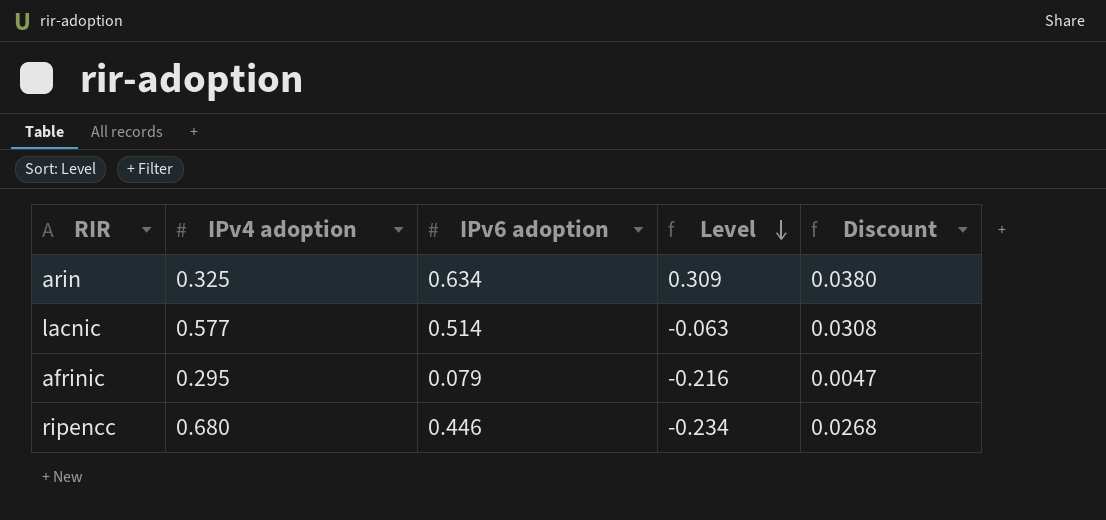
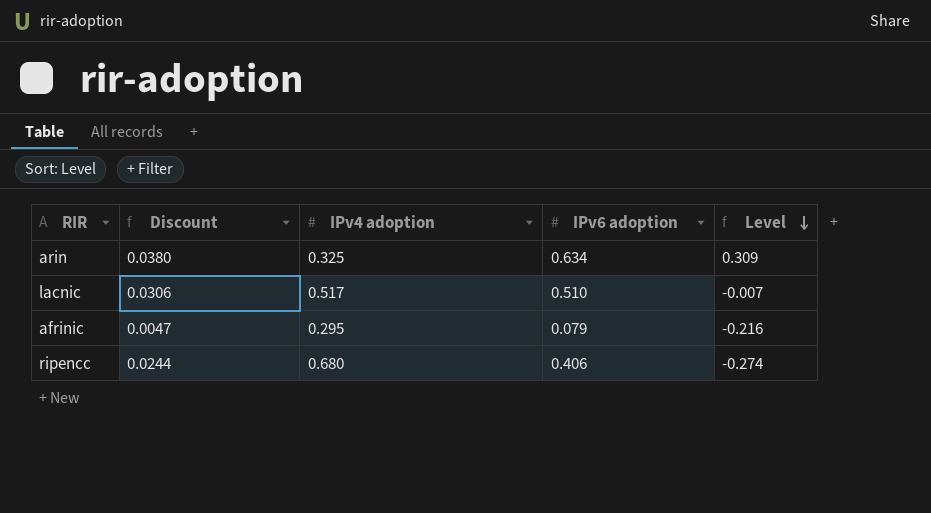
column Discount | position: 5 -> 2
lacnic | Discount: 0.0308 -> 0.0306
lacnic | IPv4 adoption: 0.577 -> 0.517
lacnic | IPv6 adoption: 0.514 -> 0.510
lacnic | Level: -0.063 -> -0.007
ripencc | Discount: 0.0268 -> 0.0244
ripencc | IPv6 adoption: 0.446 -> 0.406
ripencc | Level: -0.234 -> -0.274

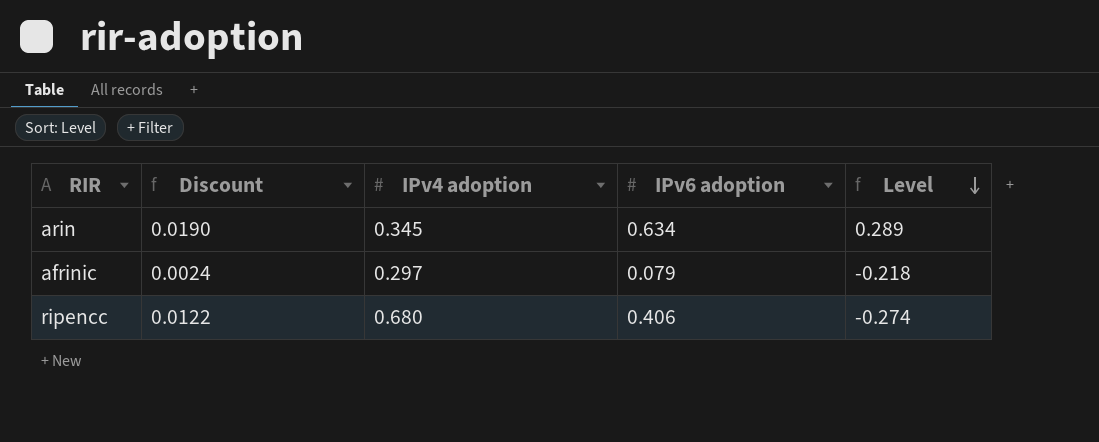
column Discount | formula: [IPv6 adoption] * 0.06 -> [IPv6 adoption] * 0.03
row lacnic: 0.0306 | 0.517 | 0.510 | -0.007 -> none
arin | IPv4 adoption: 0.325 -> 0.345
arin | Level: 0.309 -> 0.289
afrinic | IPv4 adoption: 0.295 -> 0.297
afrinic | Level: -0.216 -> -0.218

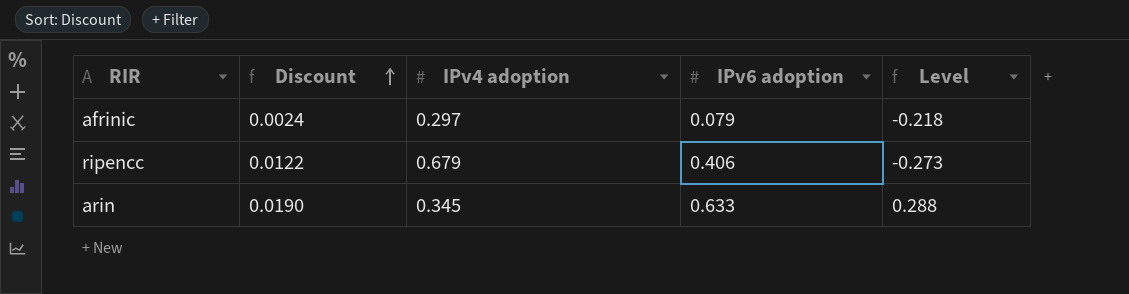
row order: Level descending -> Discount ascending
ripencc | IPv4 adoption: 0.680 -> 0.679
ripencc | Level: -0.274 -> -0.273
arin | IPv6 adoption: 0.634 -> 0.633
arin | Level: 0.289 -> 0.288

